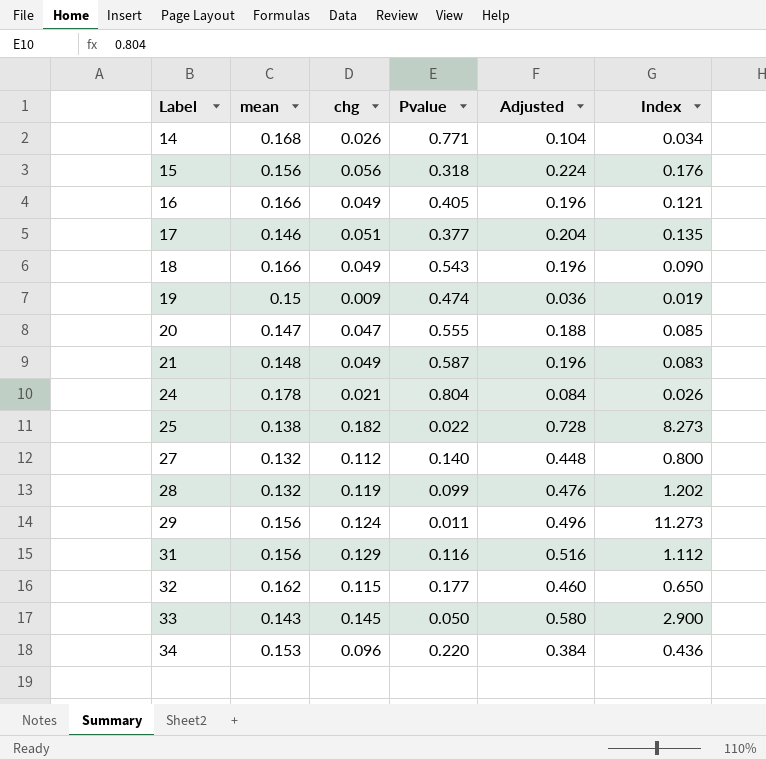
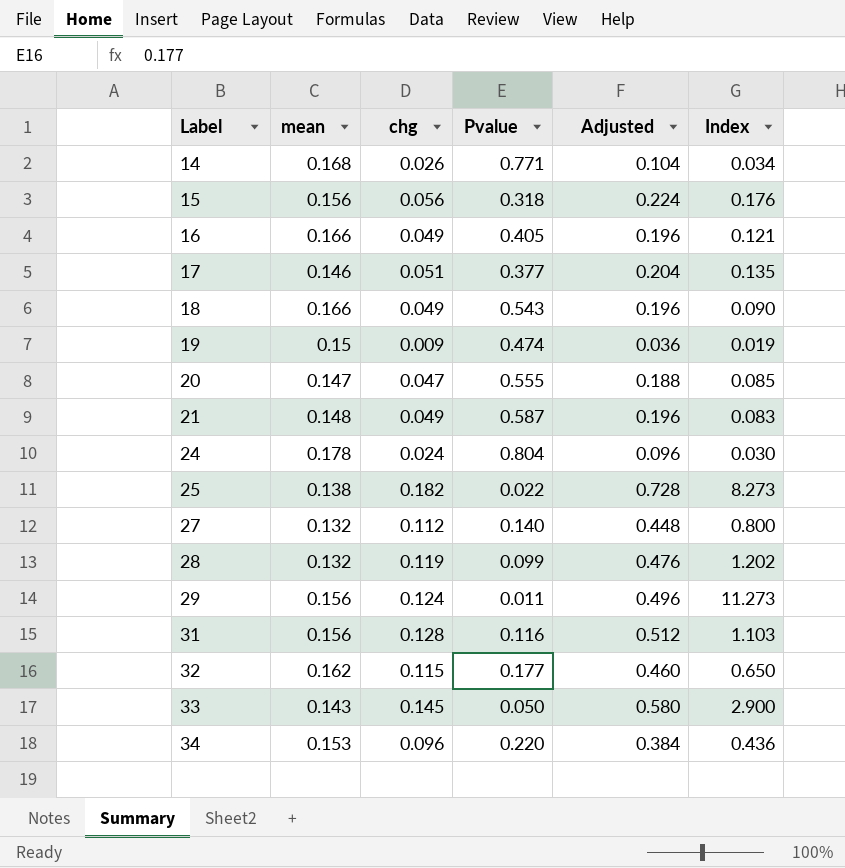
24 | chg: 0.021 -> 0.024
24 | Adjusted: 0.084 -> 0.096
24 | Index: 0.026 -> 0.030
31 | chg: 0.129 -> 0.128
31 | Adjusted: 0.516 -> 0.512
31 | Index: 1.112 -> 1.103

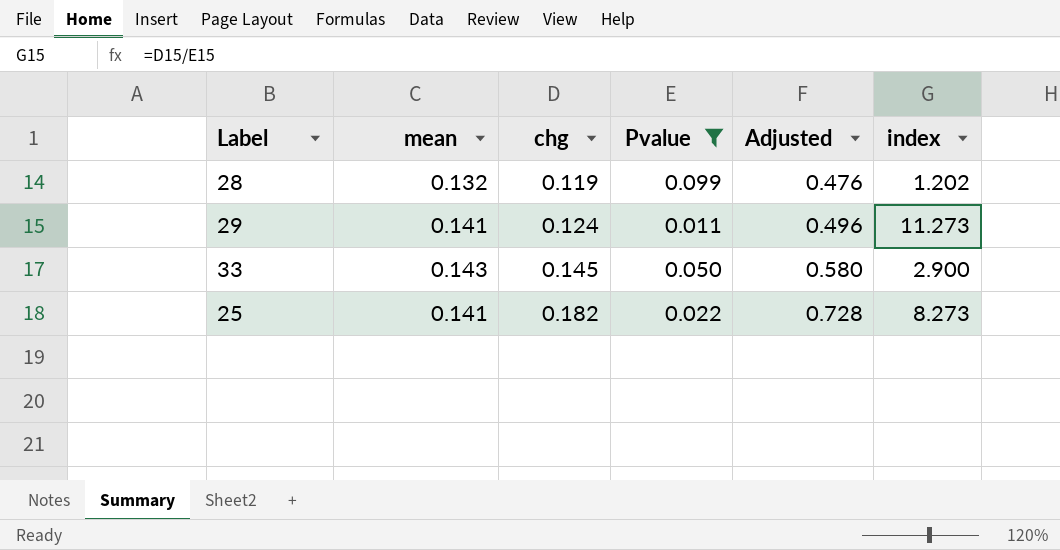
filter: none -> Pvalue <= 0.099
row order: Label ascending -> chg ascending
column name: Index -> index
29 | mean: 0.156 -> 0.141
25 | mean: 0.138 -> 0.141

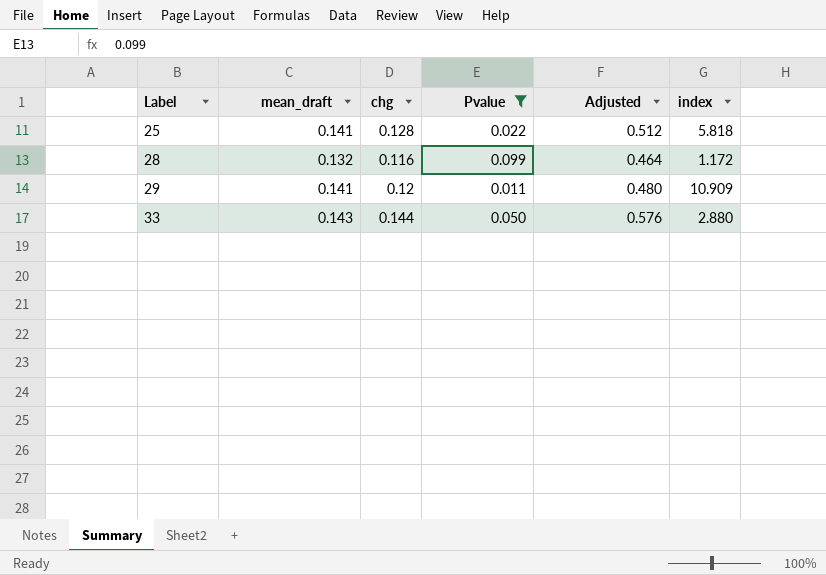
row order: chg ascending -> Label ascending
column name: mean -> mean_draft
25 | chg: 0.182 -> 0.128
25 | Adjusted: 0.728 -> 0.512
25 | index: 8.273 -> 5.818
28 | chg: 0.119 -> 0.116
28 | Adjusted: 0.476 -> 0.464
28 | index: 1.202 -> 1.172
29 | chg: 0.124 -> 0.12
29 | Adjusted: 0.496 -> 0.480
29 | index: 11.273 -> 10.909
33 | chg: 0.145 -> 0.144
33 | Adjusted: 0.580 -> 0.576
33 | index: 2.900 -> 2.880

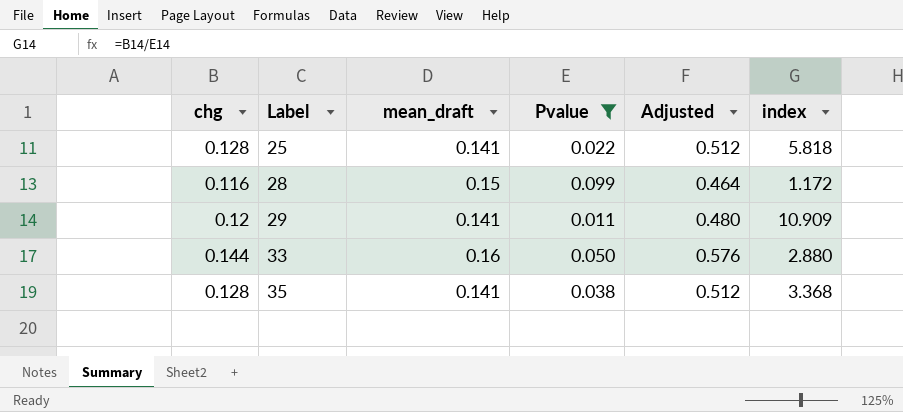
column chg | position: 3 -> 1
28 | mean_draft: 0.132 -> 0.15
33 | mean_draft: 0.143 -> 0.16
row 35: none -> 0.128 | 0.141 | 0.038 | 0.512 | 3.368

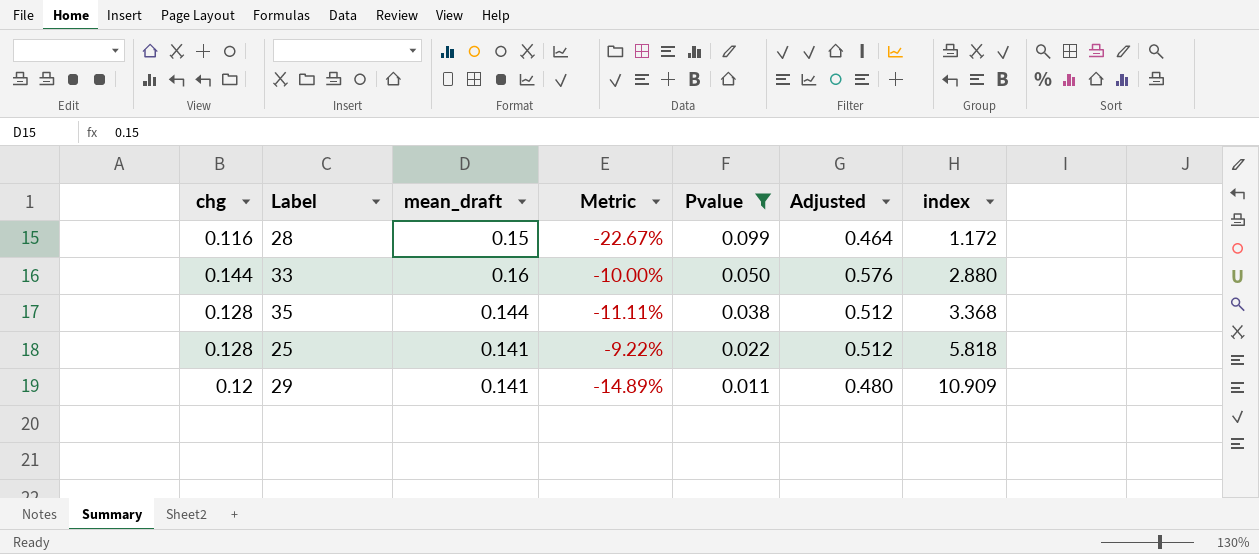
row order: Label ascending -> Pvalue descending
column Metric | formula: none -> ([chg] - [mean_draft]) / [mean_draft]
35 | mean_draft: 0.141 -> 0.144

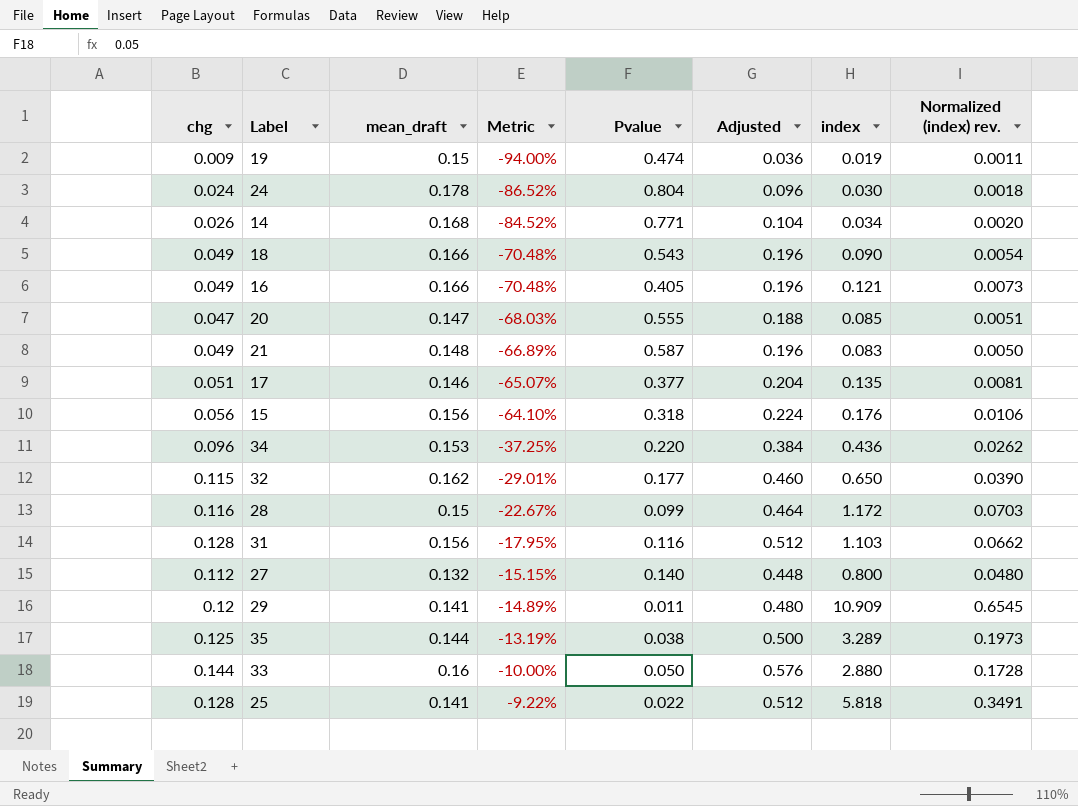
filter: Pvalue <= 0.099 -> none
row order: Pvalue descending -> Metric ascending
column Normalized (index) rev. | formula: none -> [index] * 0.06
35 | chg: 0.128 -> 0.125
35 | Metric: -11.11% -> -13.19%
35 | Adjusted: 0.512 -> 0.500
35 | index: 3.368 -> 3.289

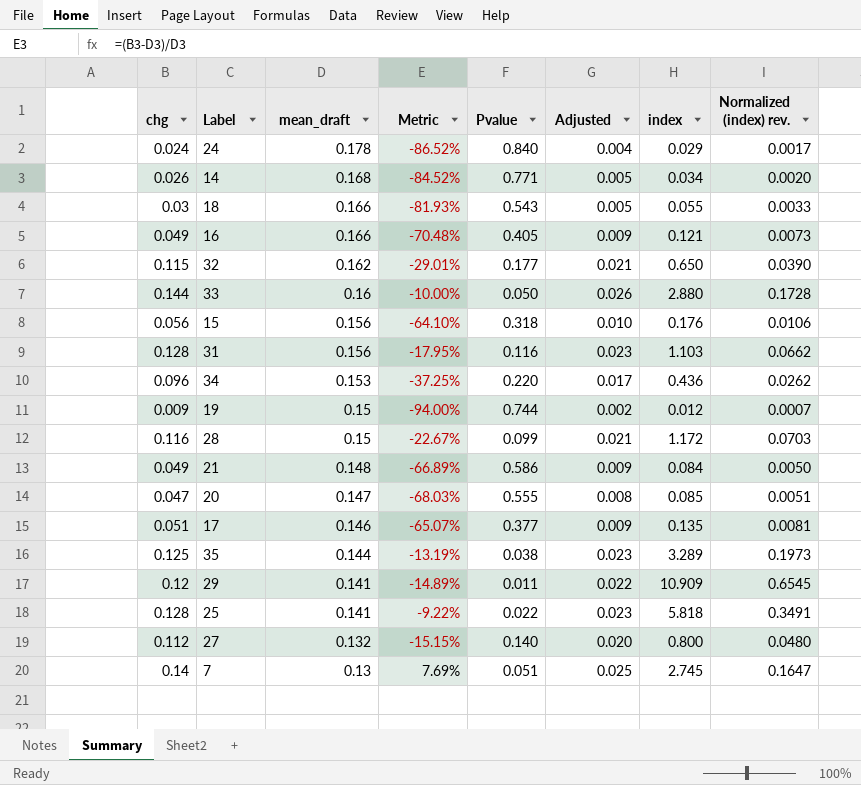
row order: Metric ascending -> mean_draft descending
column Adjusted | formula: [chg] * 4 -> [chg] * 0.18
24 | Pvalue: 0.804 -> 0.840
24 | index: 0.030 -> 0.029
24 | Normalized (index) rev.: 0.0018 -> 0.0017
18 | chg: 0.049 -> 0.03
18 | Metric: -70.48% -> -81.93%
18 | index: 0.090 -> 0.055
18 | Normalized (index) rev.: 0.0054 -> 0.0033
19 | Pvalue: 0.474 -> 0.744
19 | index: 0.019 -> 0.012
19 | Normalized (index) rev.: 0.0011 -> 0.0007
21 | Pvalue: 0.587 -> 0.586
21 | index: 0.083 -> 0.084
row 7: none -> 0.14 | 0.13 | 7.69% | 0.051 | 0.025 | 2.745 | 0.1647

